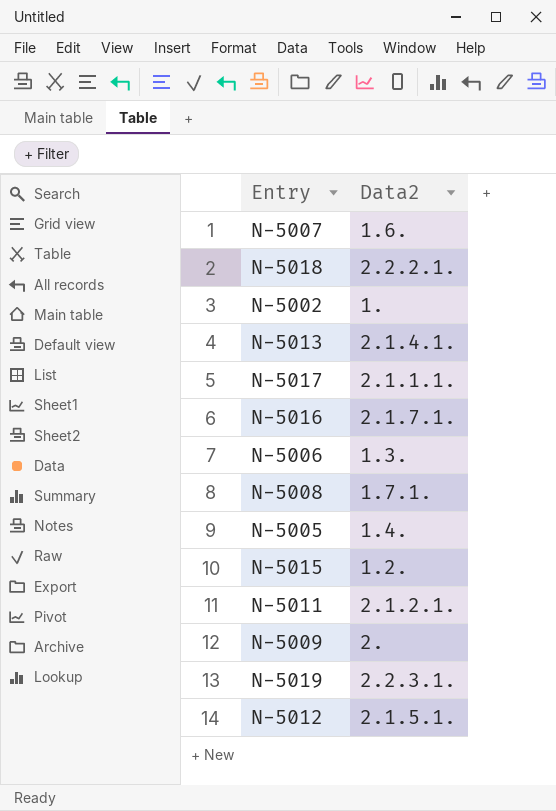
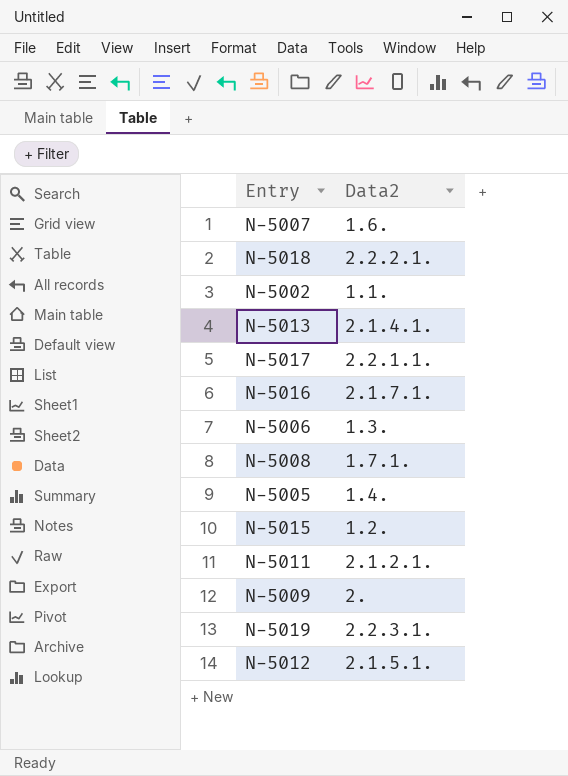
N-5002 | Data2: 1. -> 1.1.
N-5017 | Data2: 2.1.1.1. -> 2.2.1.1.

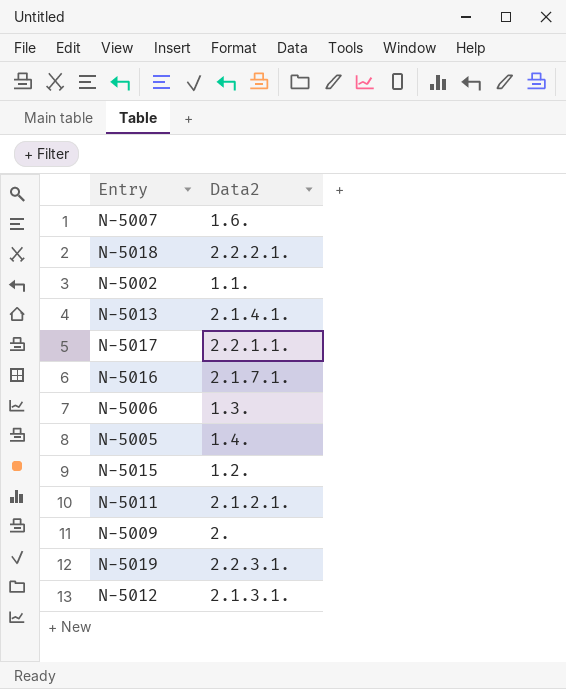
row N-5008: 1.7.1. -> none
N-5012 | Data2: 2.1.5.1. -> 2.1.3.1.

